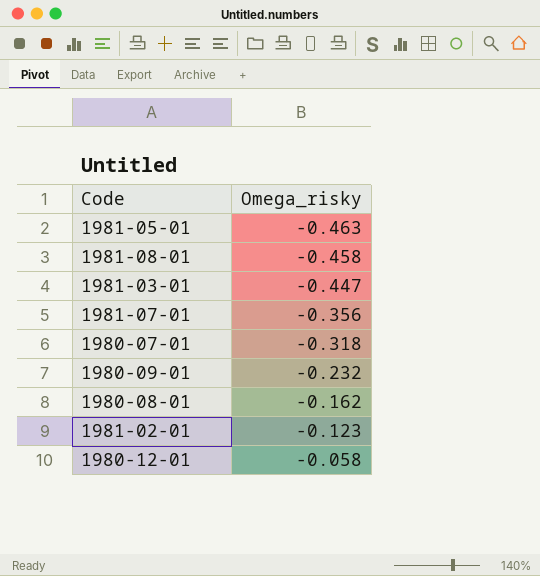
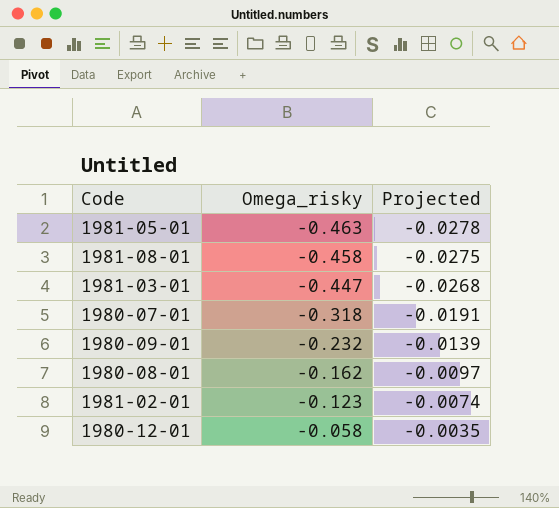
column Projected | formula: none -> [Omega_risky] * 0.06
row 1981-07-01: -0.356 -> none

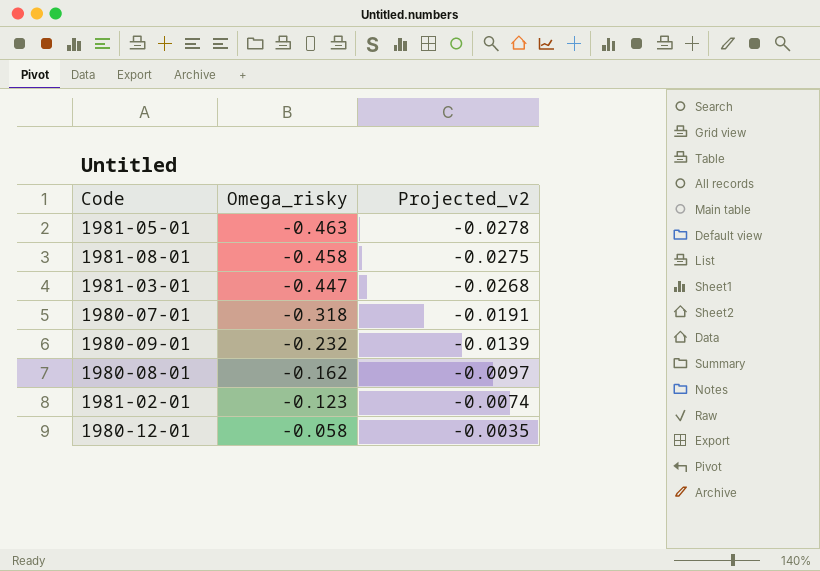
column name: Projected -> Projected_v2

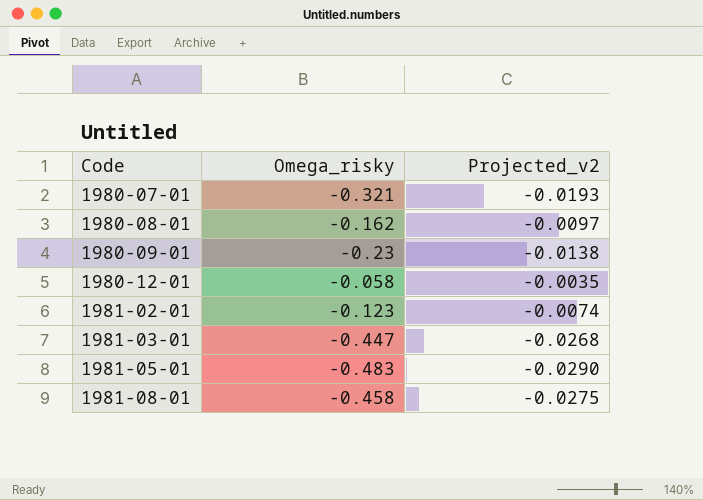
row order: Omega_risky ascending -> Code ascending
1980-07-01 | Omega_risky: -0.318 -> -0.321
1980-07-01 | Projected_v2: -0.0191 -> -0.0193
1980-09-01 | Omega_risky: -0.232 -> -0.23
1980-09-01 | Projected_v2: -0.0139 -> -0.0138
1981-05-01 | Omega_risky: -0.463 -> -0.483
1981-05-01 | Projected_v2: -0.0278 -> -0.0290

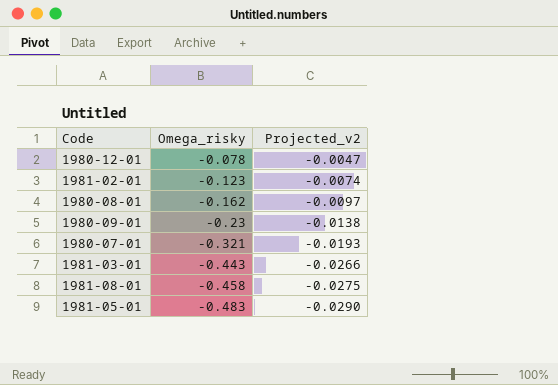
row order: Code ascending -> Omega_risky descending
1980-12-01 | Omega_risky: -0.058 -> -0.078
1980-12-01 | Projected_v2: -0.0035 -> -0.0047
1981-03-01 | Omega_risky: -0.447 -> -0.443
1981-03-01 | Projected_v2: -0.0268 -> -0.0266

